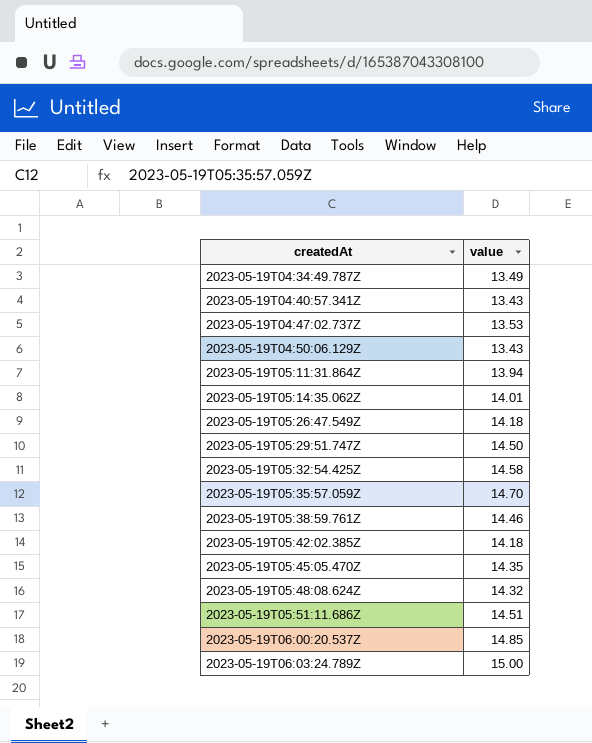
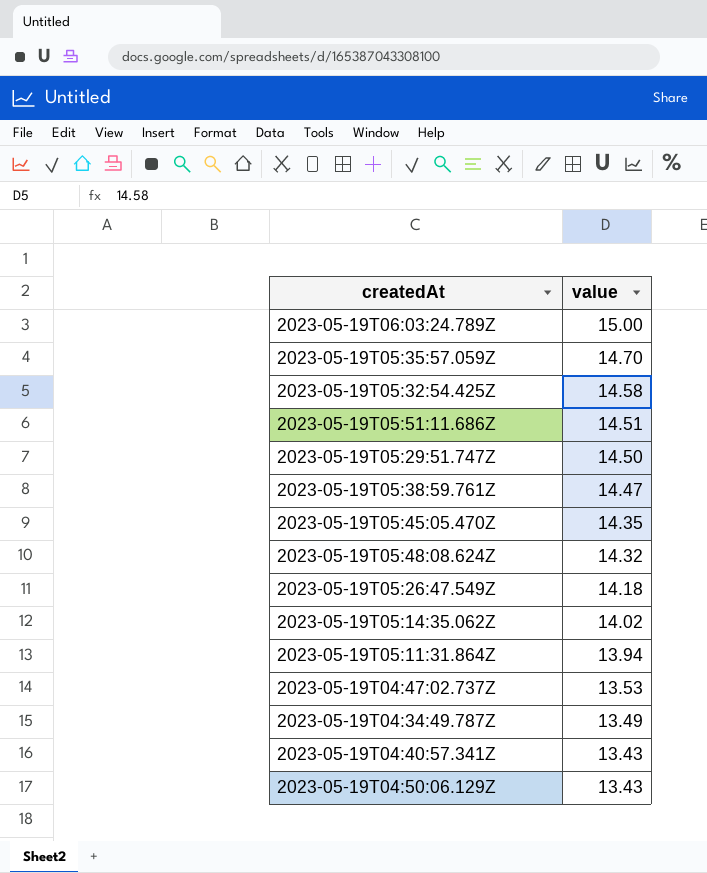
row order: createdAt ascending -> value descending
row 2023-05-19T05:42:02.385Z: 14.18 -> none
row 2023-05-19T06:00:20.537Z: 14.85 -> none
2023-05-19T05:38:59.761Z | value: 14.46 -> 14.47
2023-05-19T05:14:35.062Z | value: 14.01 -> 14.02

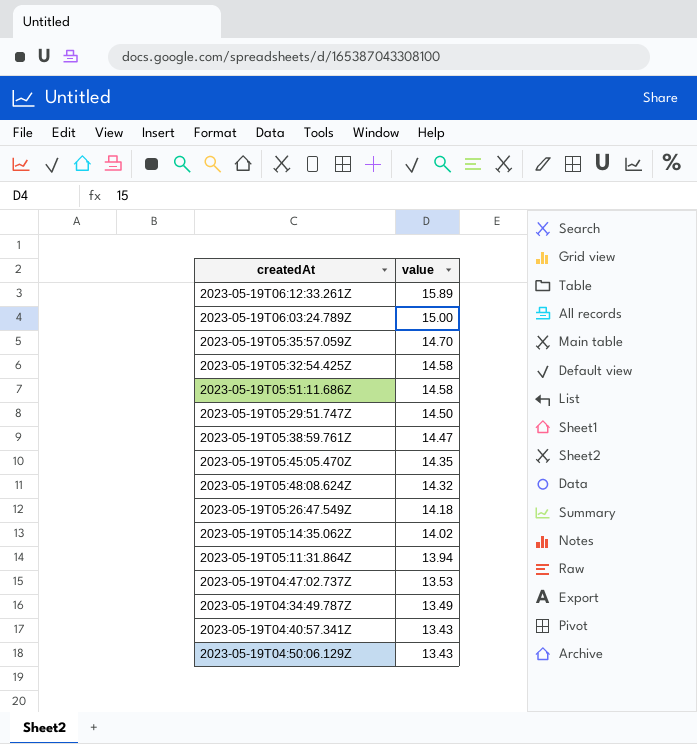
row 2023-05-19T06:12:33.261Z: none -> 15.89
2023-05-19T05:51:11.686Z | value: 14.51 -> 14.58

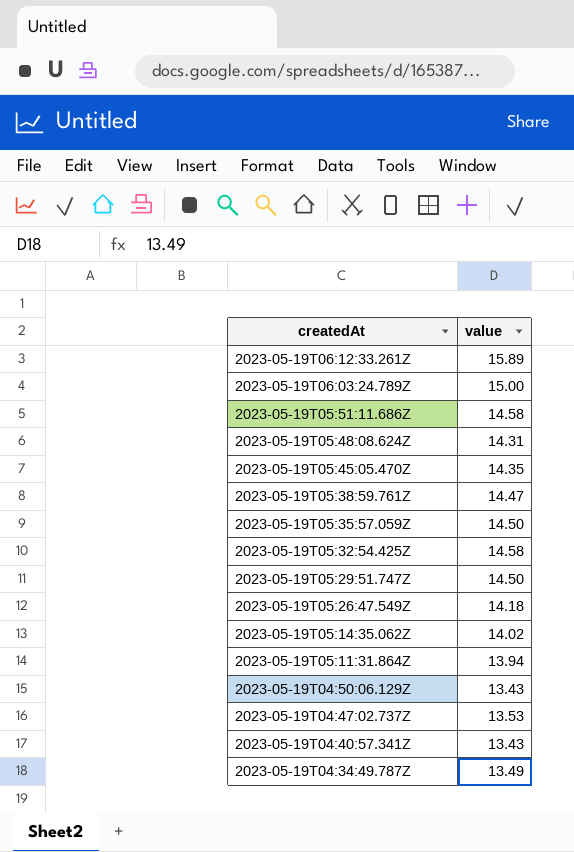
row order: value descending -> createdAt descending
2023-05-19T05:48:08.624Z | value: 14.32 -> 14.31
2023-05-19T05:35:57.059Z | value: 14.70 -> 14.50

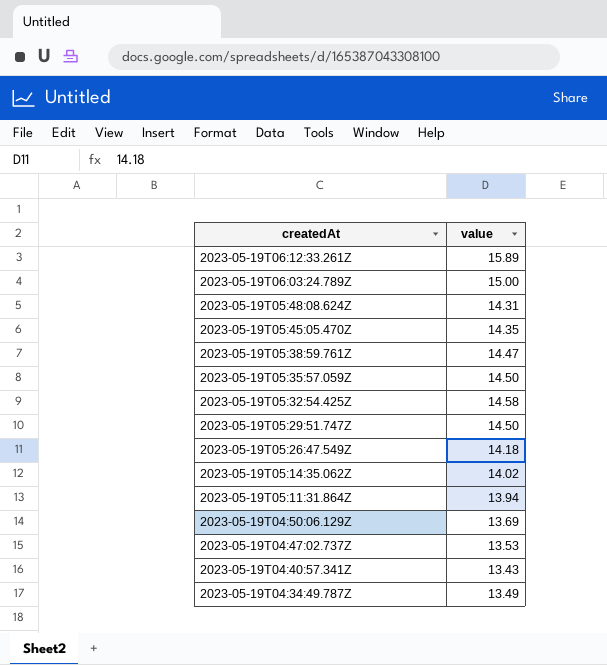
row 2023-05-19T05:51:11.686Z: 14.58 -> none
2023-05-19T04:50:06.129Z | value: 13.43 -> 13.69

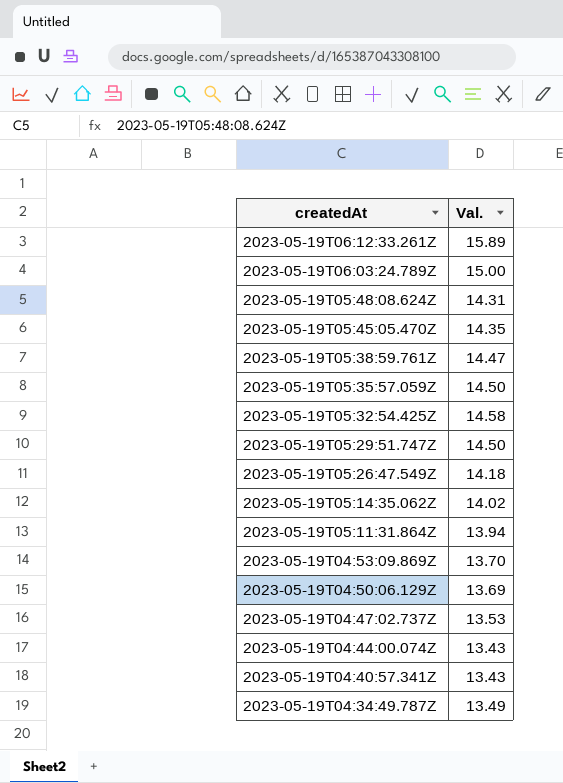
column name: value -> Val.
row 2023-05-19T04:53:09.869Z: none -> 13.70
row 2023-05-19T04:44:00.074Z: none -> 13.43

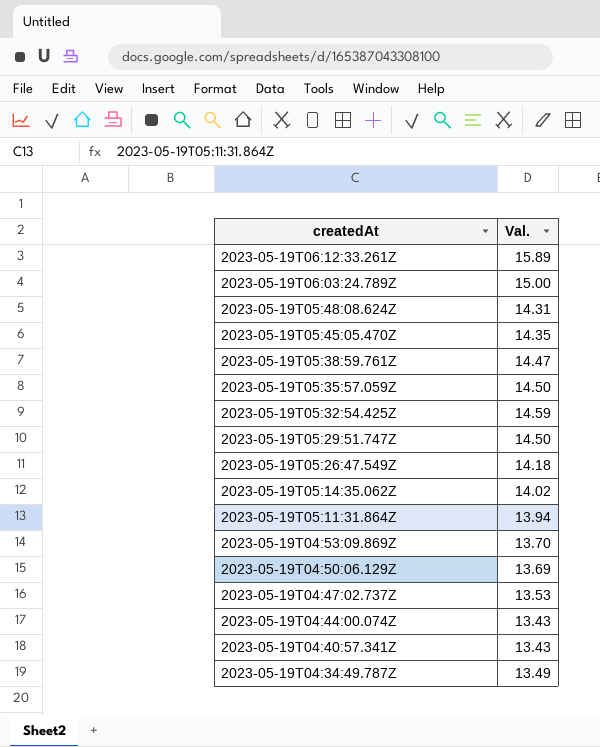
2023-05-19T05:32:54.425Z | Val.: 14.58 -> 14.59

